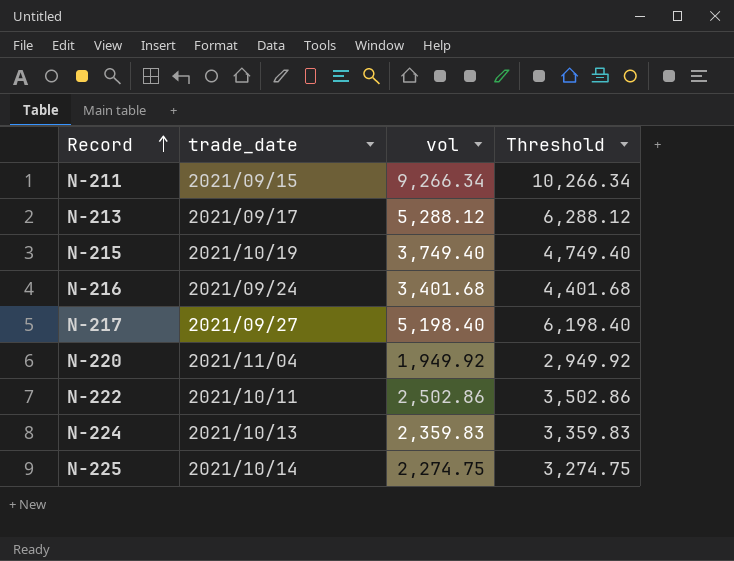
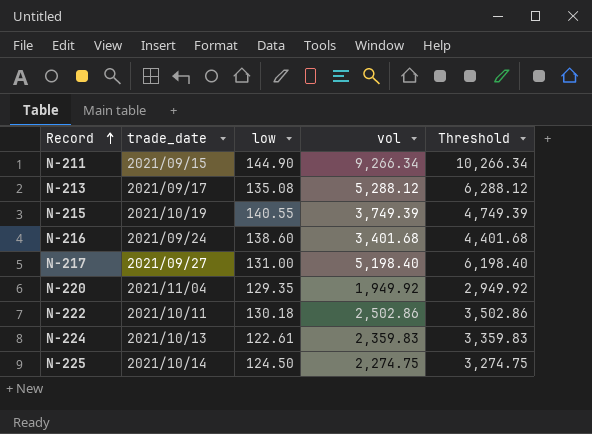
column low | position: none -> 3
N-215 | vol: 3,749.40 -> 3,749.39
N-215 | Threshold: 4,749.40 -> 4,749.39

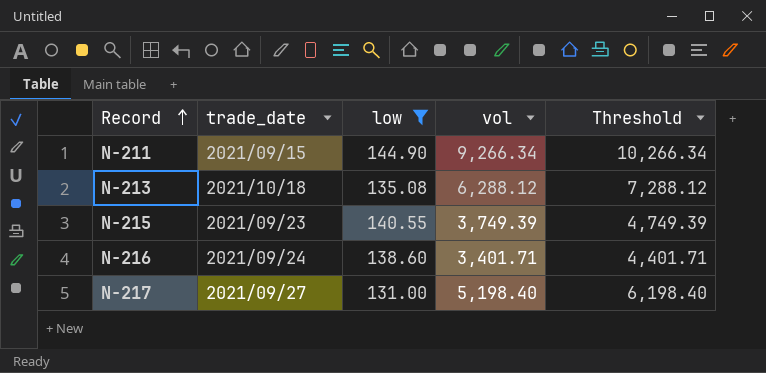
filter: none -> low >= 131.00
N-213 | trade_date: 2021/09/17 -> 2021/10/18
N-213 | vol: 5,288.12 -> 6,288.12
N-213 | Threshold: 6,288.12 -> 7,288.12
N-215 | trade_date: 2021/10/19 -> 2021/09/23
N-216 | vol: 3,401.68 -> 3,401.71
N-216 | Threshold: 4,401.68 -> 4,401.71

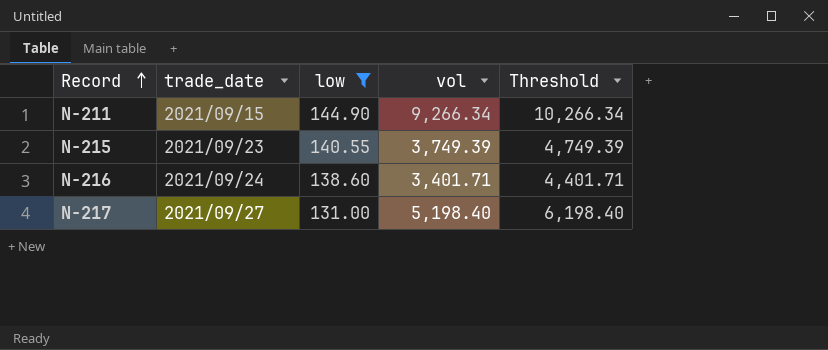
row N-213: 2021/10/18 | 135.08 | 6,288.12 | 7,288.12 -> none

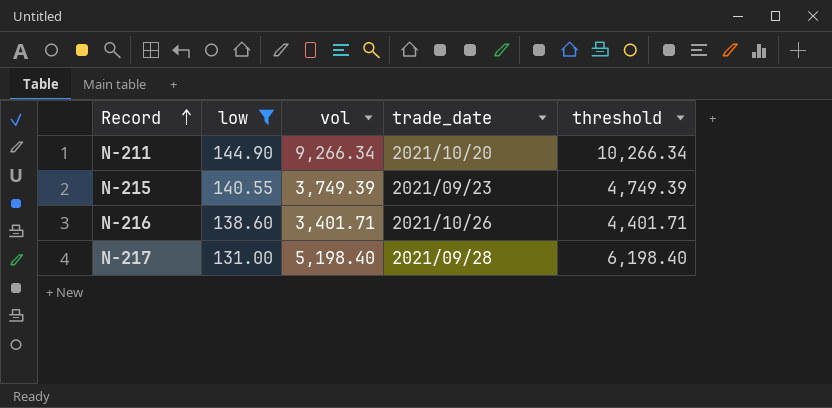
column trade_date | position: 2 -> 4
column name: Threshold -> threshold
N-211 | trade_date: 2021/09/15 -> 2021/10/20
N-216 | trade_date: 2021/09/24 -> 2021/10/26
N-217 | trade_date: 2021/09/27 -> 2021/09/28

